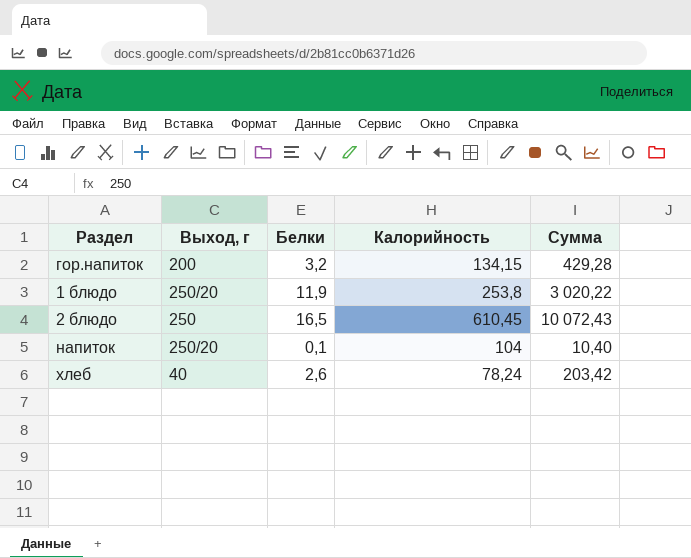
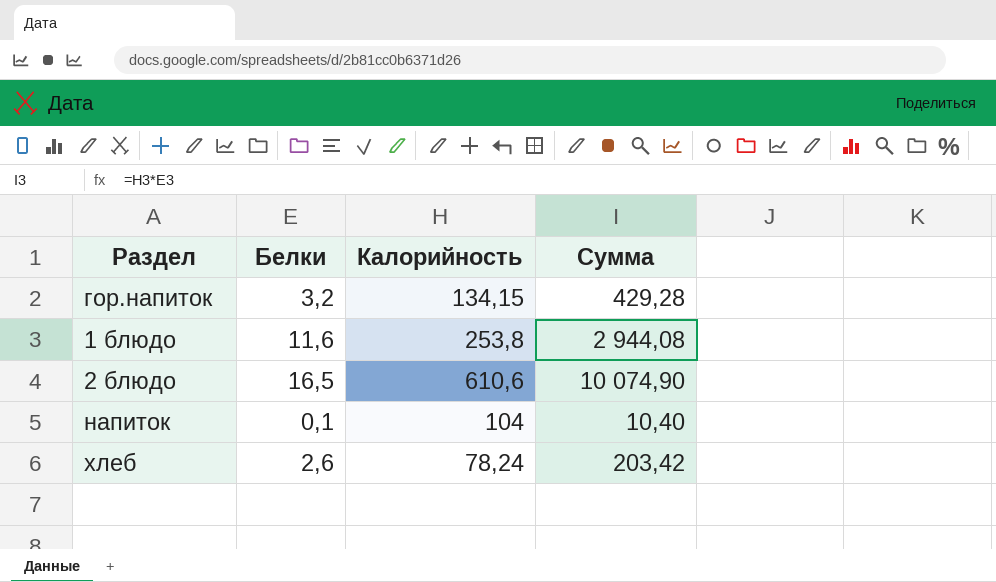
column Выход, г | position: 2 -> none
1 блюдо | Белки: 11,9 -> 11,6
1 блюдо | Сумма: 3 020,22 -> 2 944,08
2 блюдо | Калорийность: 610,45 -> 610,6
2 блюдо | Сумма: 10 072,43 -> 10 074,90

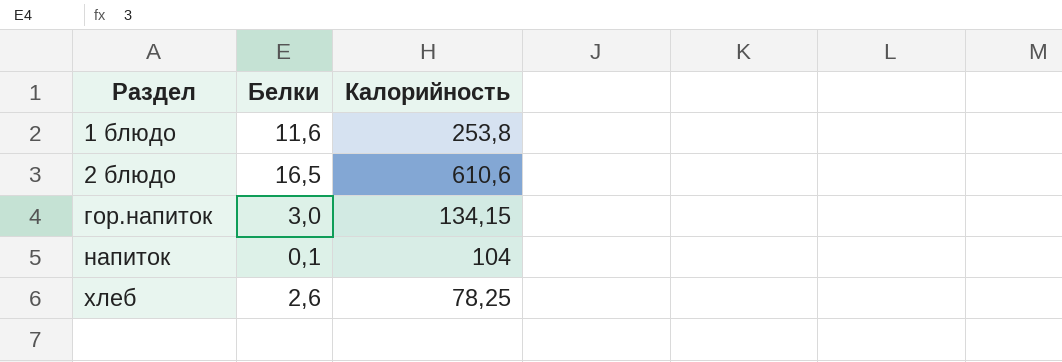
row order: none -> Раздел ascending
column Сумма | formula: [Белки] * [Калорийность] -> none
гор.напиток | Белки: 3,2 -> 3,0
хлеб | Калорийность: 78,24 -> 78,25

